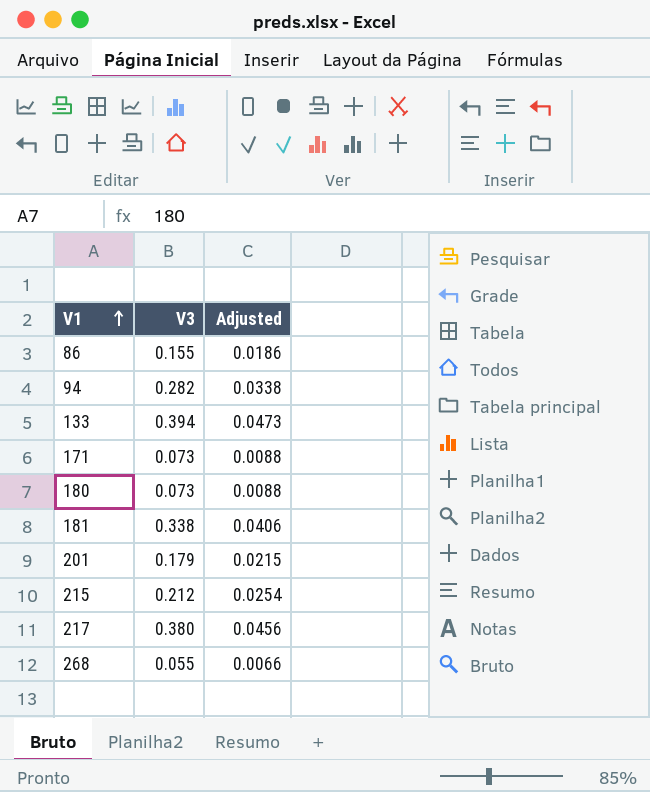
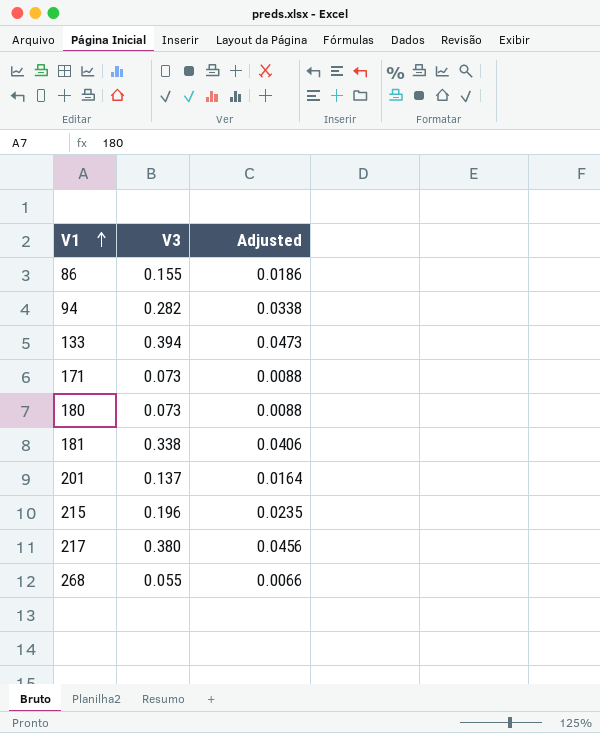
201 | V3: 0.179 -> 0.137
201 | Adjusted: 0.0215 -> 0.0164
215 | V3: 0.212 -> 0.196
215 | Adjusted: 0.0254 -> 0.0235

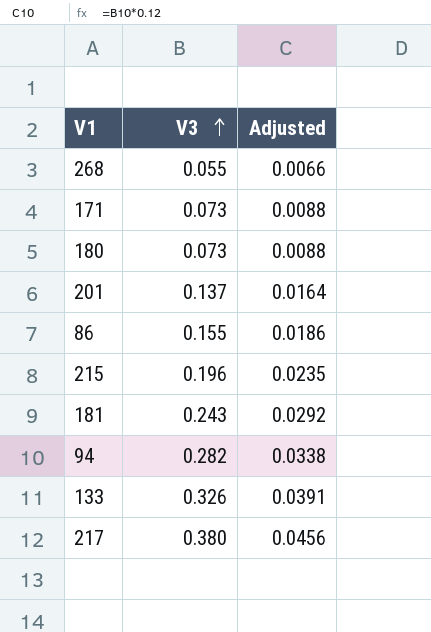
row order: V1 ascending -> V3 ascending
181 | V3: 0.338 -> 0.243
181 | Adjusted: 0.0406 -> 0.0292
133 | V3: 0.394 -> 0.326
133 | Adjusted: 0.0473 -> 0.0391

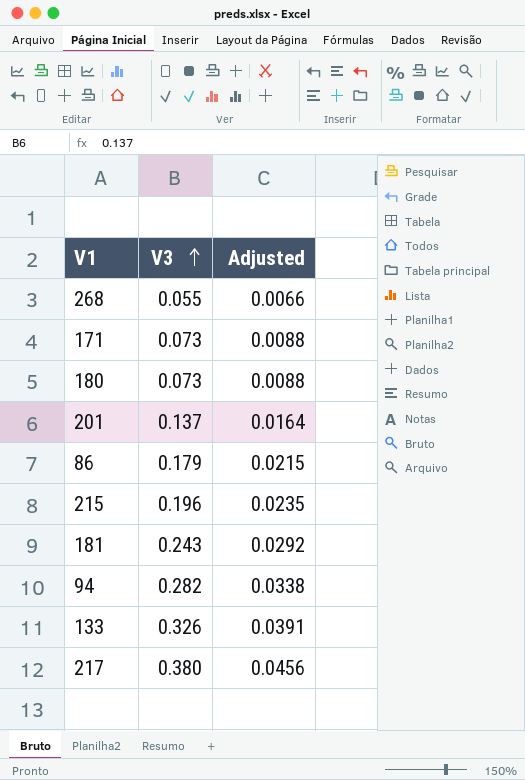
86 | V3: 0.155 -> 0.179
86 | Adjusted: 0.0186 -> 0.0215

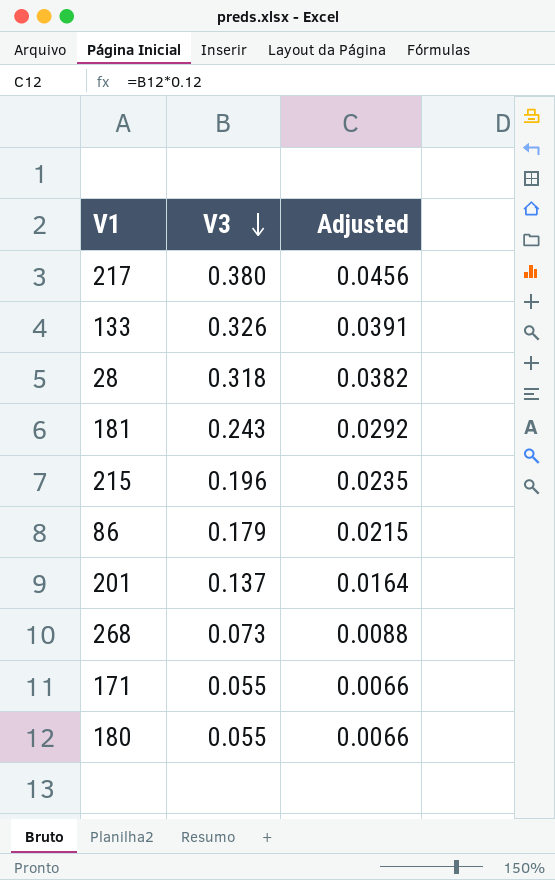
row order: V3 ascending -> V3 descending
row 94: 0.282 | 0.0338 -> none
row 28: none -> 0.318 | 0.0382
268 | V3: 0.055 -> 0.073
268 | Adjusted: 0.0066 -> 0.0088
171 | V3: 0.073 -> 0.055
171 | Adjusted: 0.0088 -> 0.0066
180 | V3: 0.073 -> 0.055
180 | Adjusted: 0.0088 -> 0.0066

